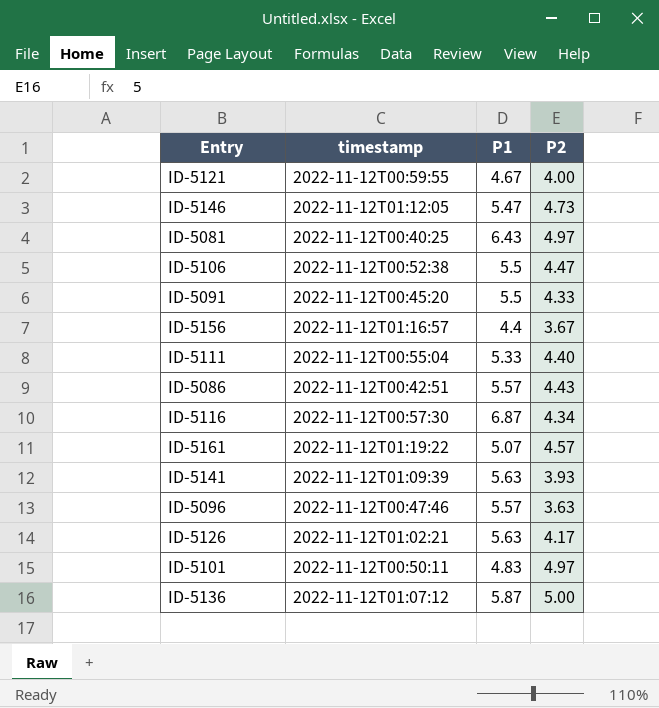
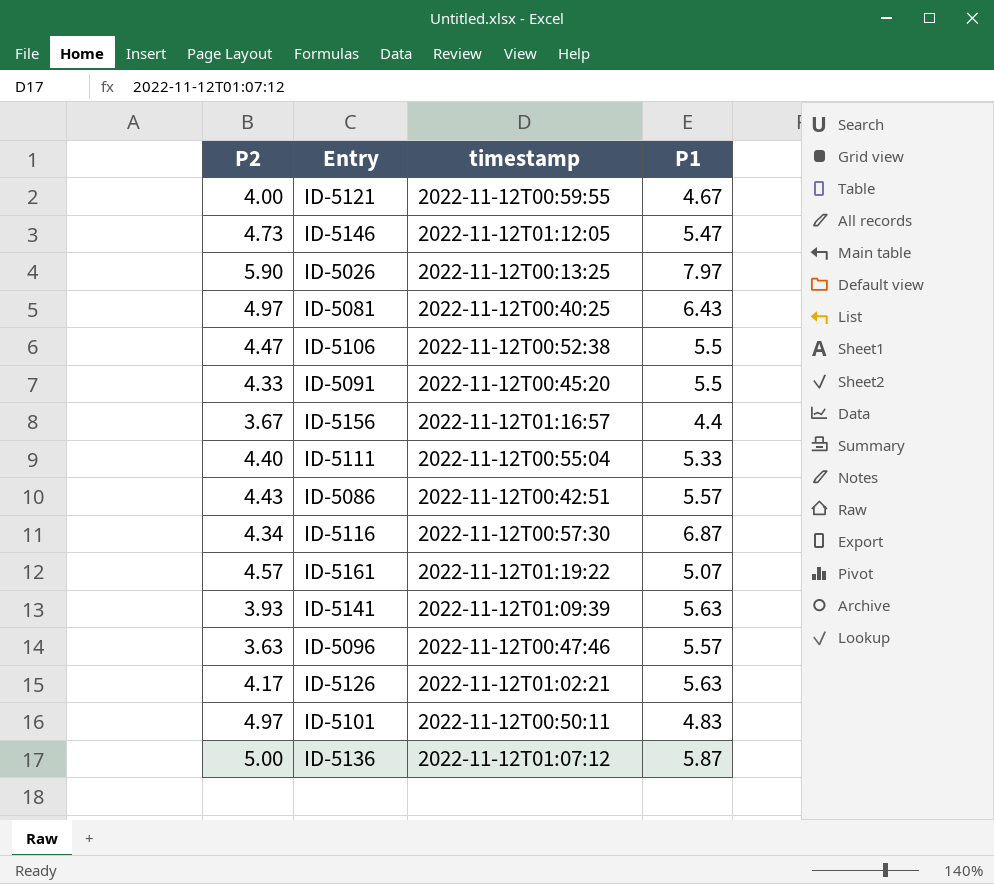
column P2 | position: 4 -> 1
row ID-5026: none -> 5.90 | 2022-11-12T00:13:25 | 7.97

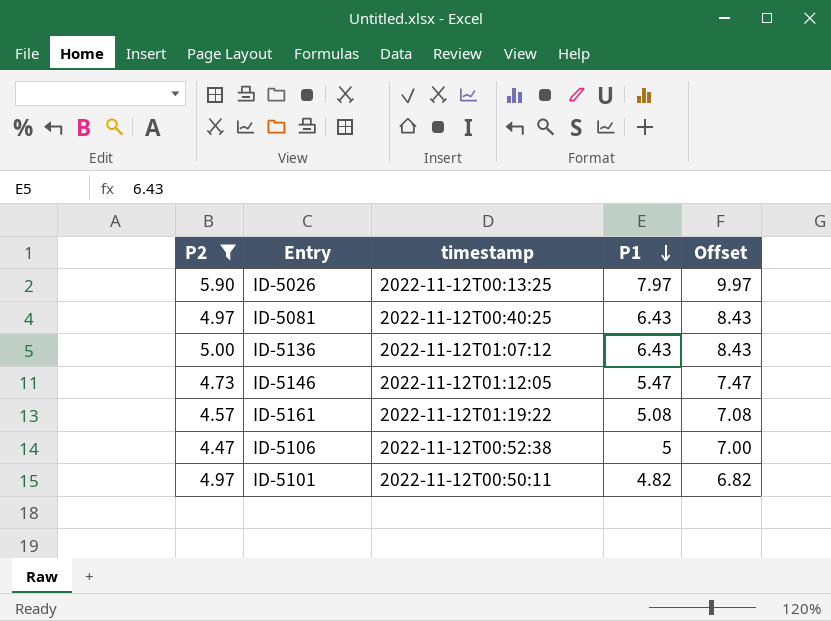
filter: none -> P2 >= 4.47
row order: none -> P1 descending
column Offset | formula: none -> [P1] + 2
ID-5136 | P1: 5.87 -> 6.43
ID-5161 | P1: 5.07 -> 5.08
ID-5106 | P1: 5.5 -> 5
ID-5101 | P1: 4.83 -> 4.82

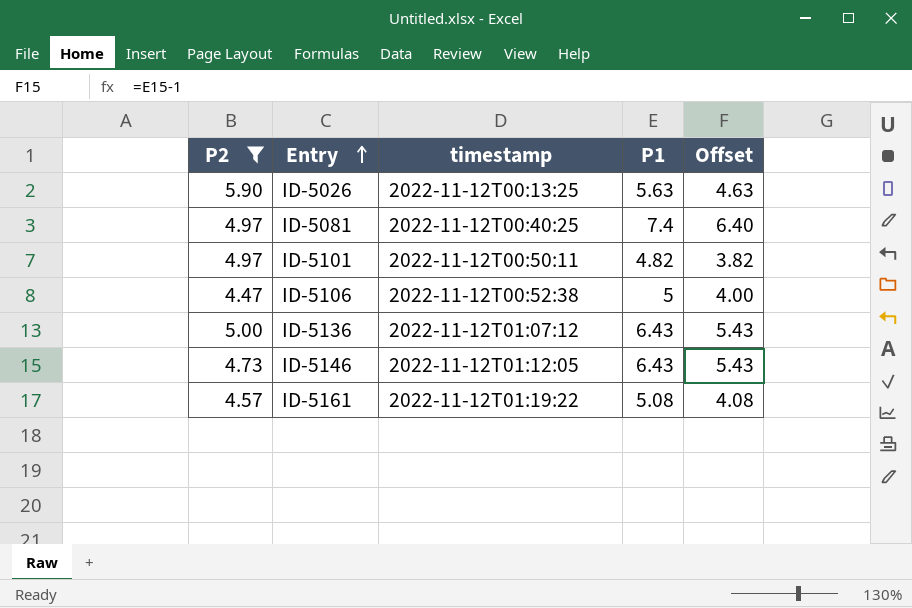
row order: P1 descending -> Entry ascending
column Offset | formula: [P1] + 2 -> [P1] - 1
ID-5026 | P1: 7.97 -> 5.63
ID-5081 | P1: 6.43 -> 7.4
ID-5146 | P1: 5.47 -> 6.43

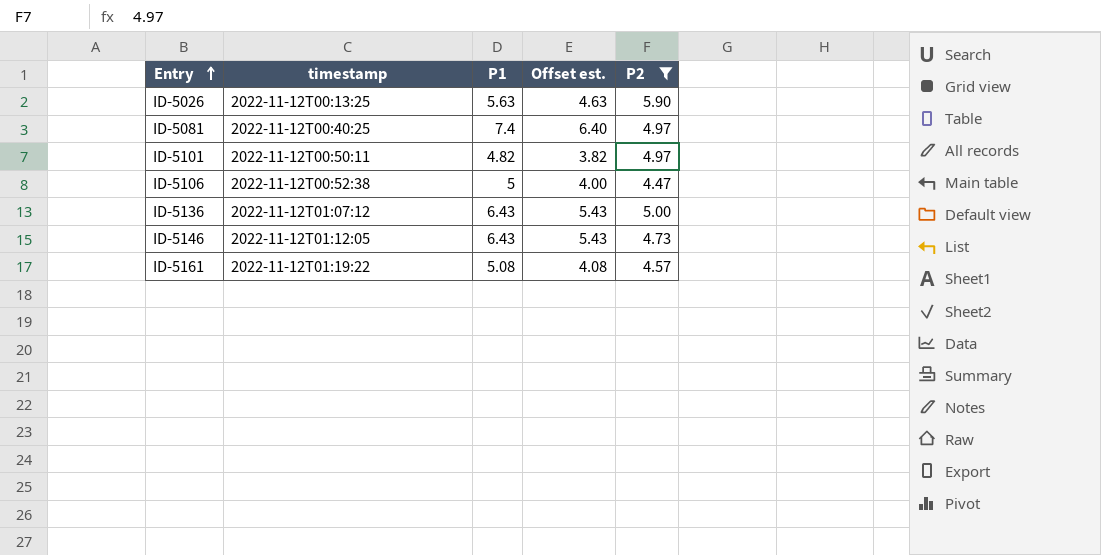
column name: Offset -> Offset est.
column P2 | position: 1 -> 5

